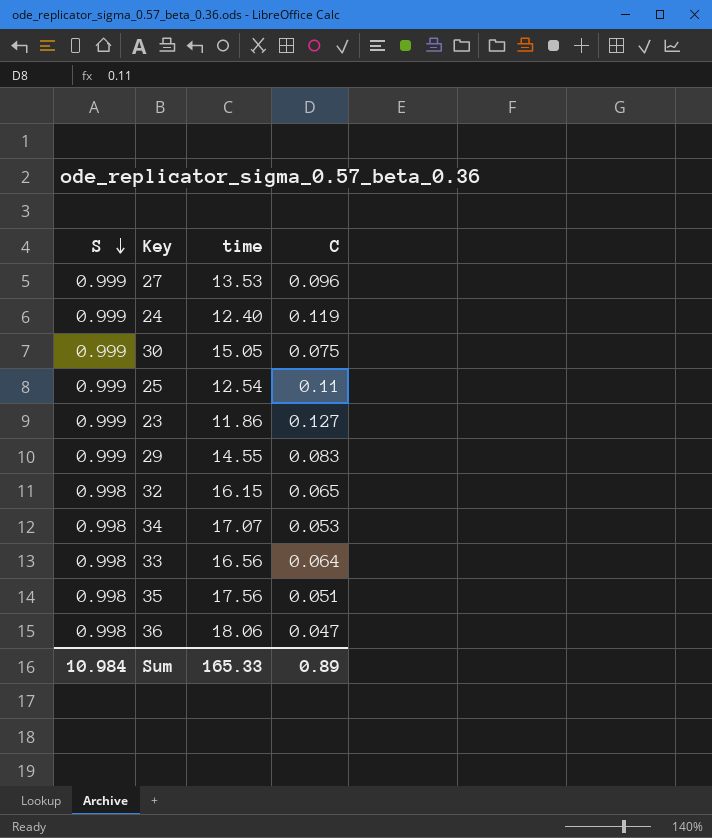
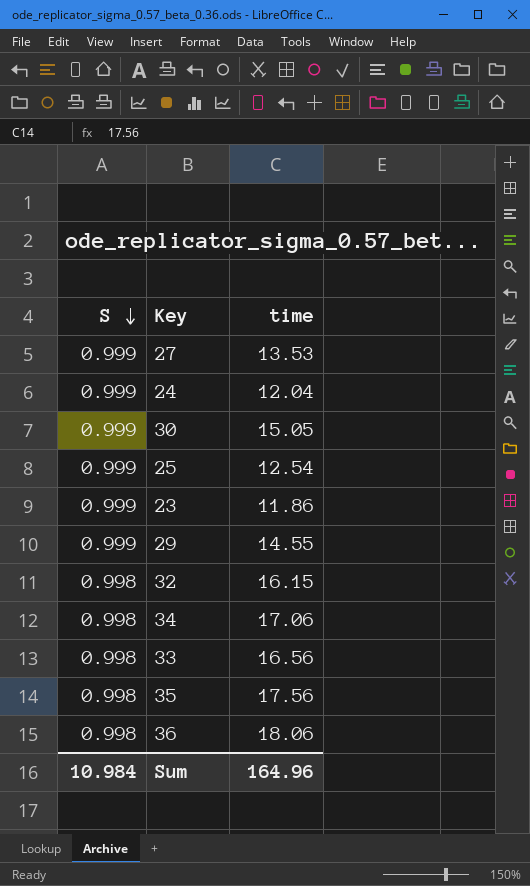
column C | position: 4 -> none
24 | time: 12.40 -> 12.04
34 | time: 17.07 -> 17.06
Sum | time: 165.33 -> 164.96

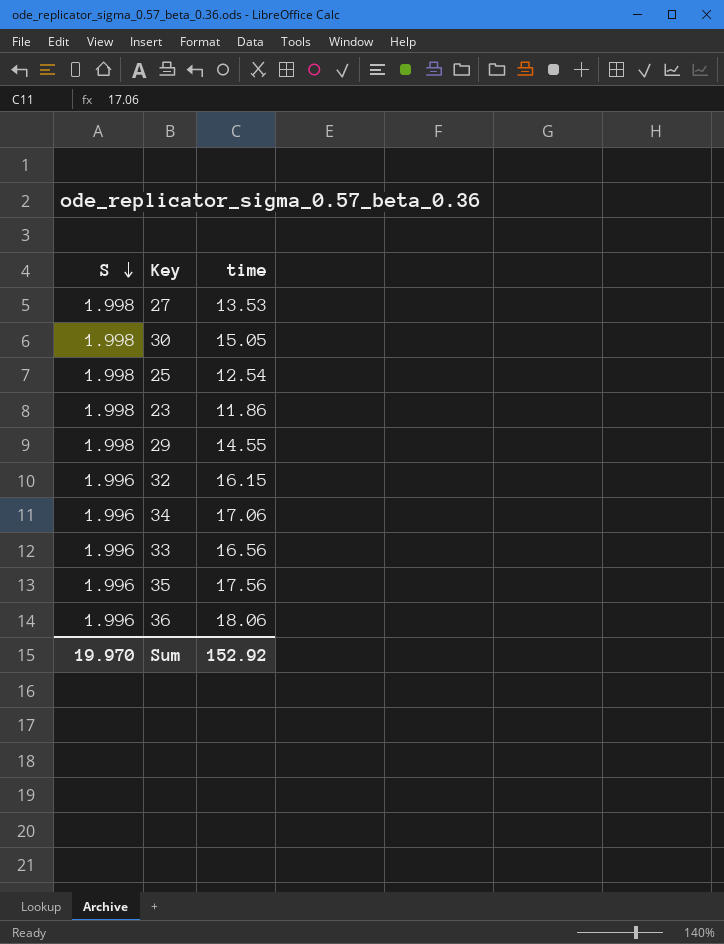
row 24: 0.999 | 12.04 -> none
27 | S: 0.999 -> 1.998
30 | S: 0.999 -> 1.998
25 | S: 0.999 -> 1.998
23 | S: 0.999 -> 1.998
29 | S: 0.999 -> 1.998
32 | S: 0.998 -> 1.996
34 | S: 0.998 -> 1.996
33 | S: 0.998 -> 1.996
35 | S: 0.998 -> 1.996
36 | S: 0.998 -> 1.996
Sum | S: 10.984 -> 19.970
Sum | time: 164.96 -> 152.92

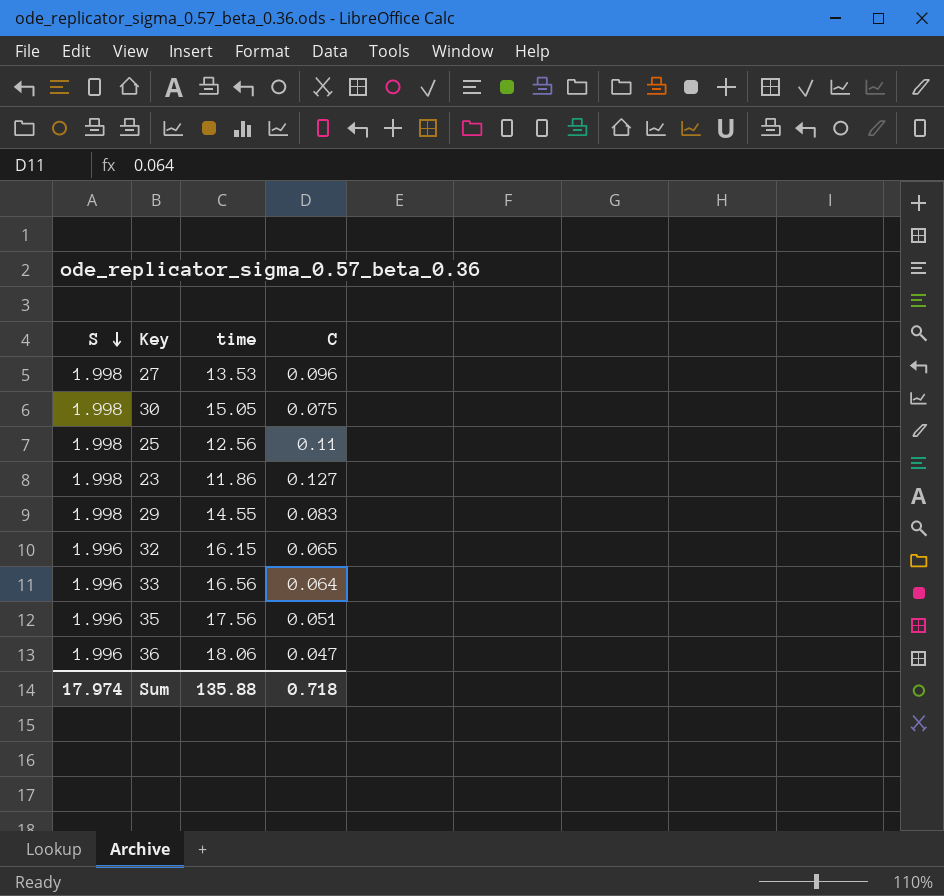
column C | position: none -> 4
row 34: 1.996 | 17.06 -> none
25 | time: 12.54 -> 12.56
Sum | S: 19.970 -> 17.974
Sum | time: 152.92 -> 135.88

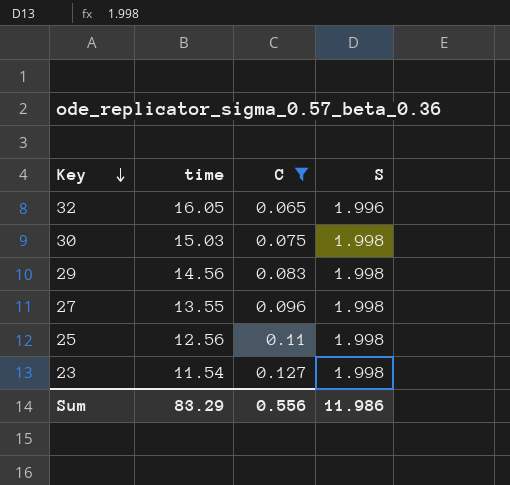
filter: none -> C >= 0.065
row order: S descending -> Key descending
column S | position: 1 -> 4
32 | time: 16.15 -> 16.05
30 | time: 15.05 -> 15.03
29 | time: 14.55 -> 14.56
27 | time: 13.53 -> 13.55
23 | time: 11.86 -> 11.54
Sum | time: 135.88 -> 83.29
Sum | C: 0.718 -> 0.556
Sum | S: 17.974 -> 11.986

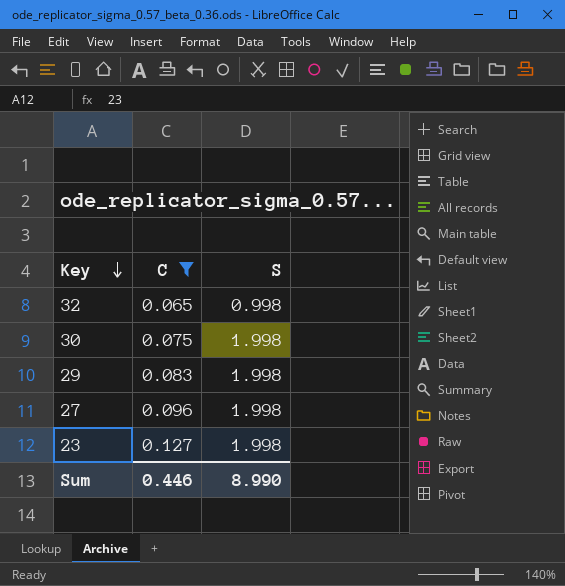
column time | position: 2 -> none
row 25: 12.56 | 0.11 | 1.998 -> none
32 | S: 1.996 -> 0.998
Sum | C: 0.556 -> 0.446
Sum | S: 11.986 -> 8.990

